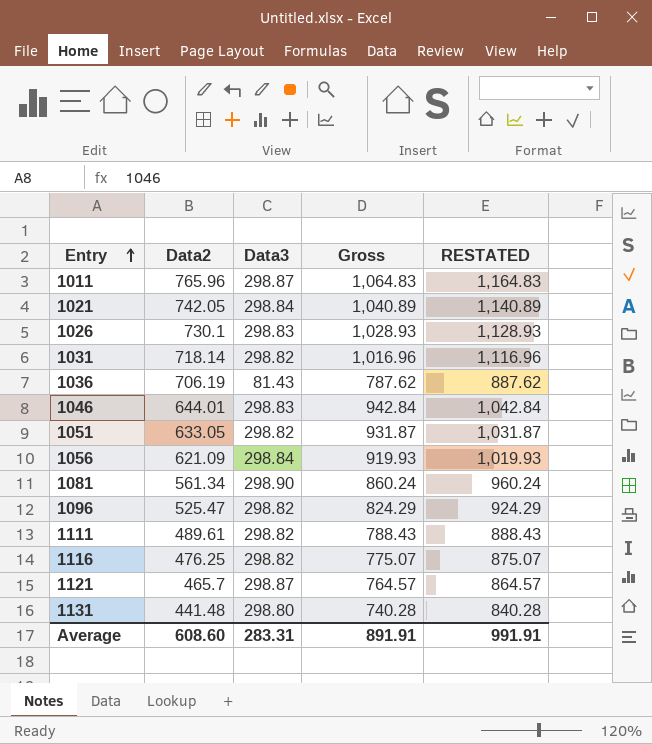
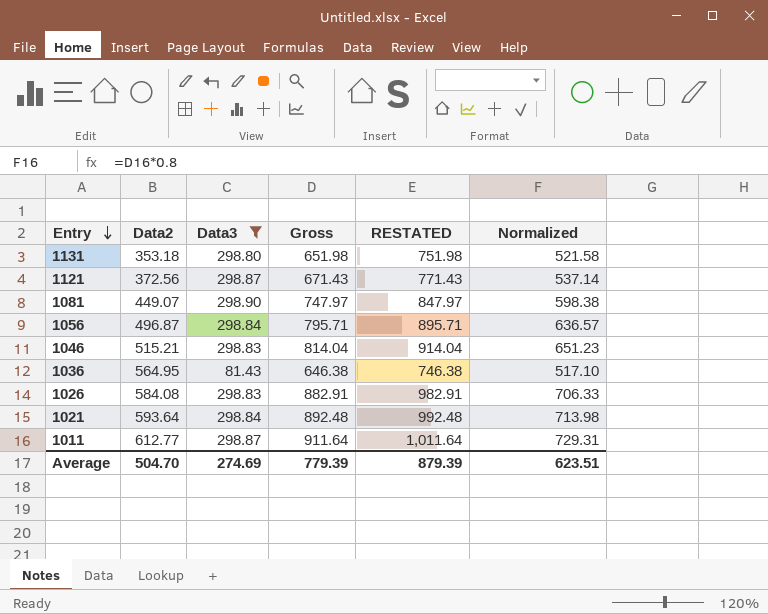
filter: none -> Data3 != 298.82
row order: Entry ascending -> Entry descending
column Normalized | formula: none -> [Gross] * 0.8
1131 | Data2: 441.48 -> 353.18
1131 | Gross: 740.28 -> 651.98
1131 | RESTATED: 840.28 -> 751.98
1121 | Data2: 465.7 -> 372.56
1121 | Gross: 764.57 -> 671.43
1121 | RESTATED: 864.57 -> 771.43
1081 | Data2: 561.34 -> 449.07
1081 | Gross: 860.24 -> 747.97
1081 | RESTATED: 960.24 -> 847.97
1056 | Data2: 621.09 -> 496.87
1056 | Gross: 919.93 -> 795.71
1056 | RESTATED: 1,019.93 -> 895.71
1046 | Data2: 644.01 -> 515.21
1046 | Gross: 942.84 -> 814.04
1046 | RESTATED: 1,042.84 -> 914.04
1036 | Data2: 706.19 -> 564.95
1036 | Gross: 787.62 -> 646.38
1036 | RESTATED: 887.62 -> 746.38
1026 | Data2: 730.1 -> 584.08
1026 | Gross: 1,028.93 -> 882.91
1026 | RESTATED: 1,128.93 -> 982.91
1021 | Data2: 742.05 -> 593.64
1021 | Gross: 1,040.89 -> 892.48
1021 | RESTATED: 1,140.89 -> 992.48
1011 | Data2: 765.96 -> 612.77
1011 | Gross: 1,064.83 -> 911.64
1011 | RESTATED: 1,164.83 -> 1,011.64
Average | Data2: 608.60 -> 504.70
Average | Data3: 283.31 -> 274.69
Average | Gross: 891.91 -> 779.39
Average | RESTATED: 991.91 -> 879.39

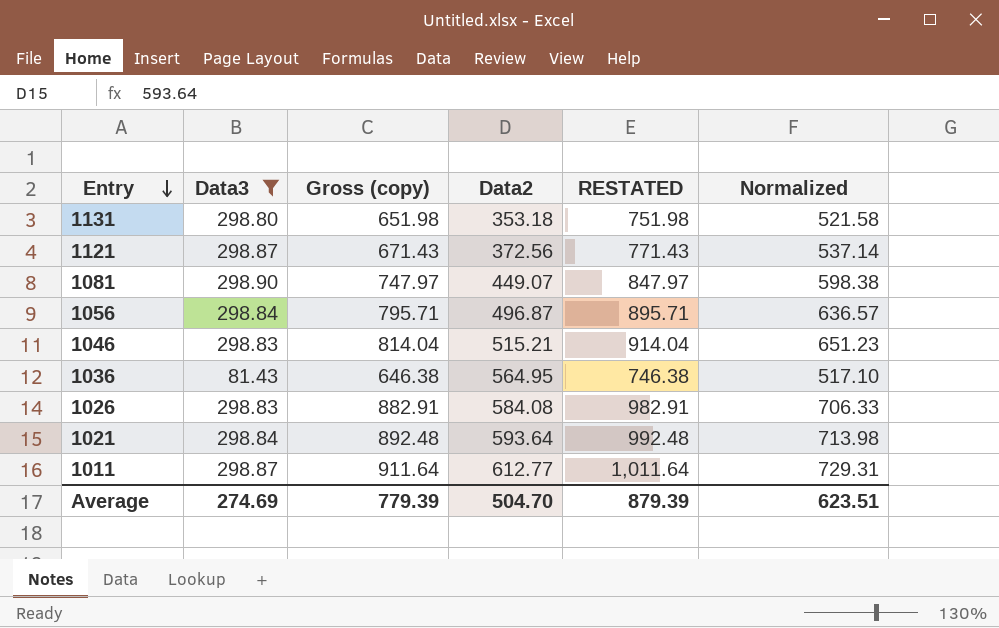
column name: Gross -> Gross (copy)
column Data2 | position: 2 -> 4

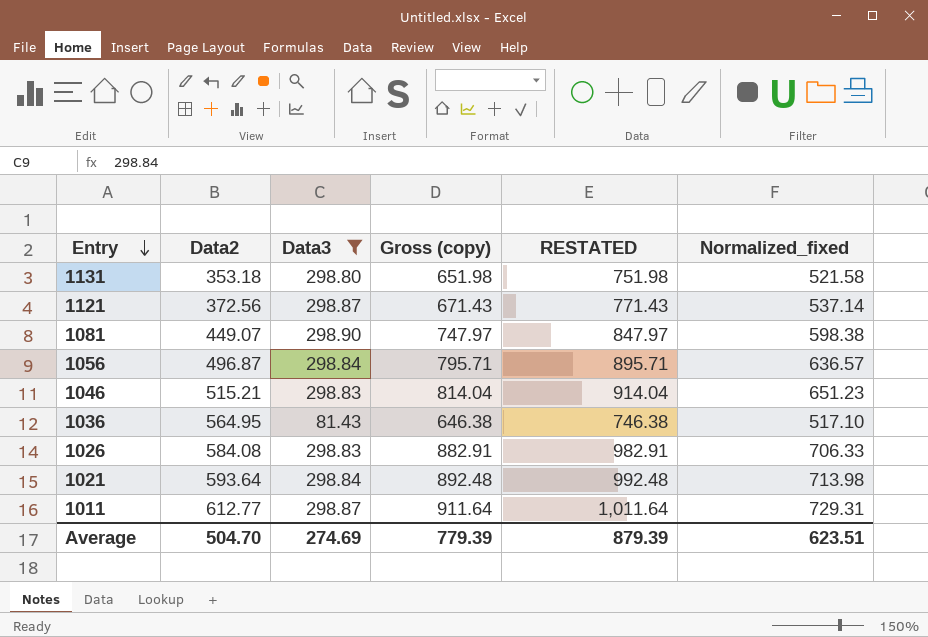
column Data2 | position: 4 -> 2
column name: Normalized -> Normalized_fixed

